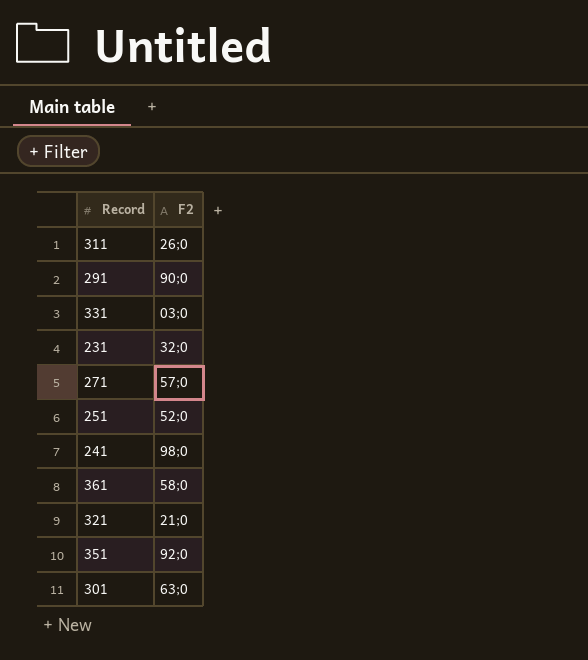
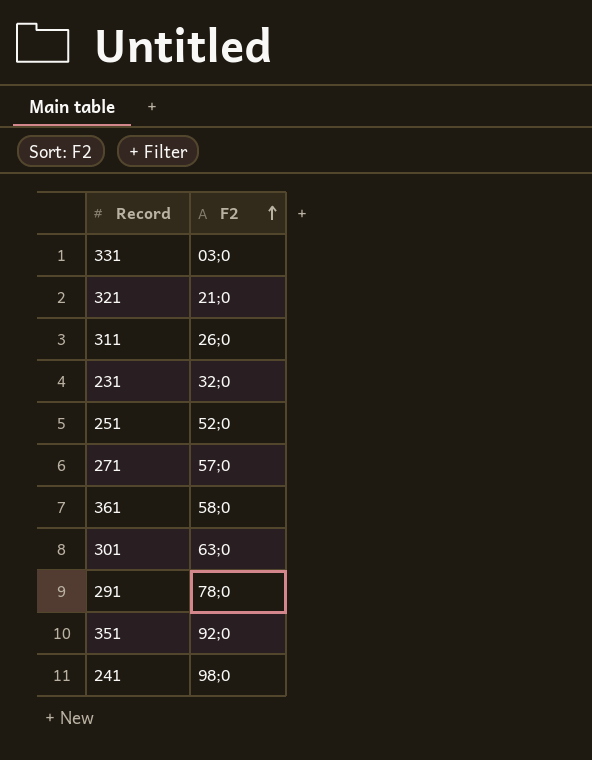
row order: none -> F2 ascending
291 | F2: 90;0 -> 78;0

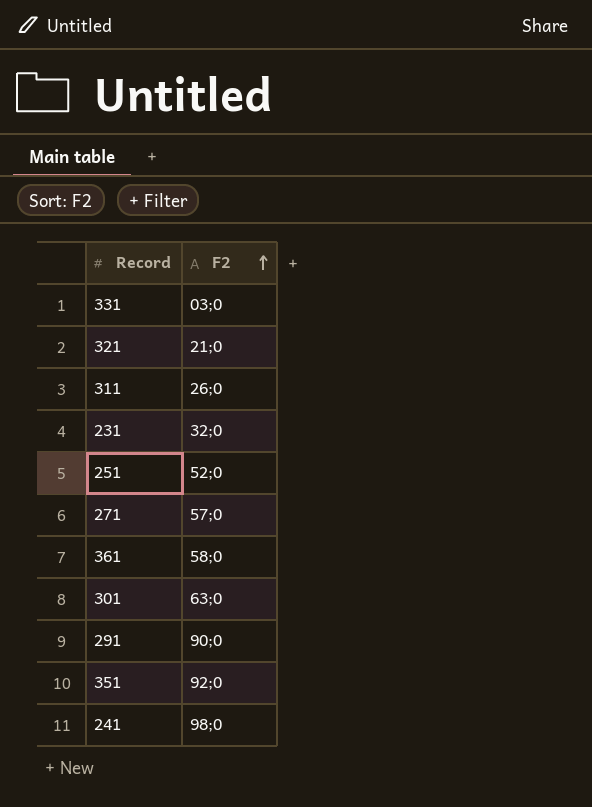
291 | F2: 78;0 -> 90;0

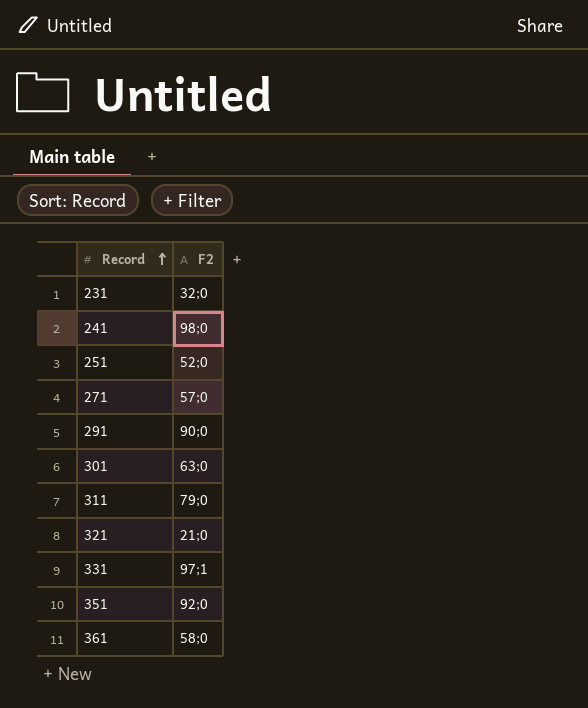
row order: F2 ascending -> Record ascending
311 | F2: 26;0 -> 79;0
331 | F2: 03;0 -> 97;1

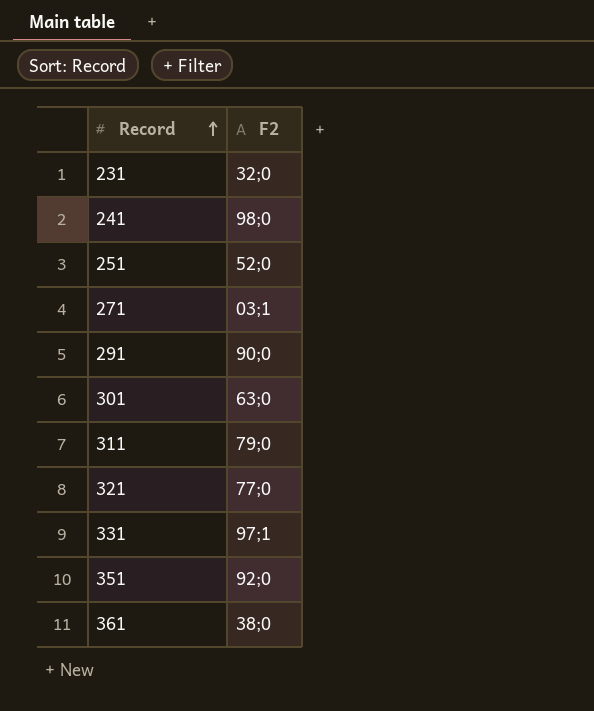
271 | F2: 57;0 -> 03;1
321 | F2: 21;0 -> 77;0
361 | F2: 58;0 -> 38;0

